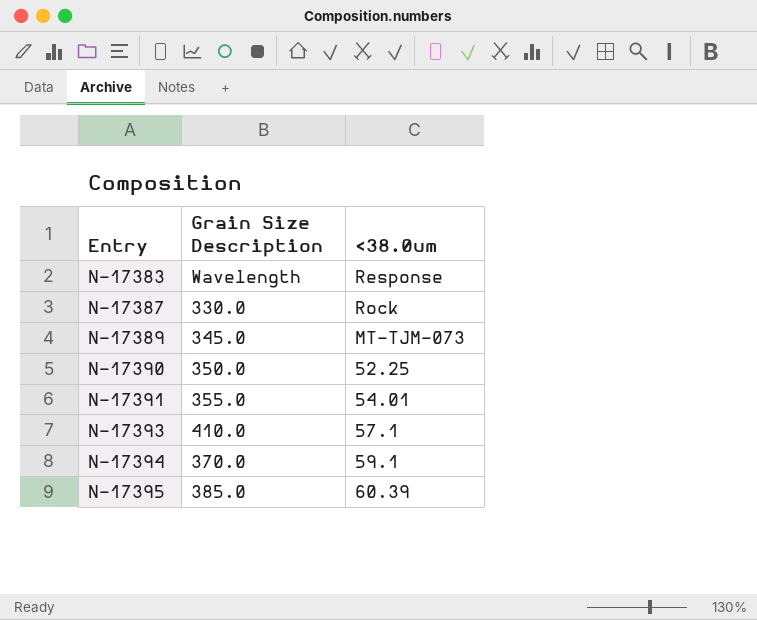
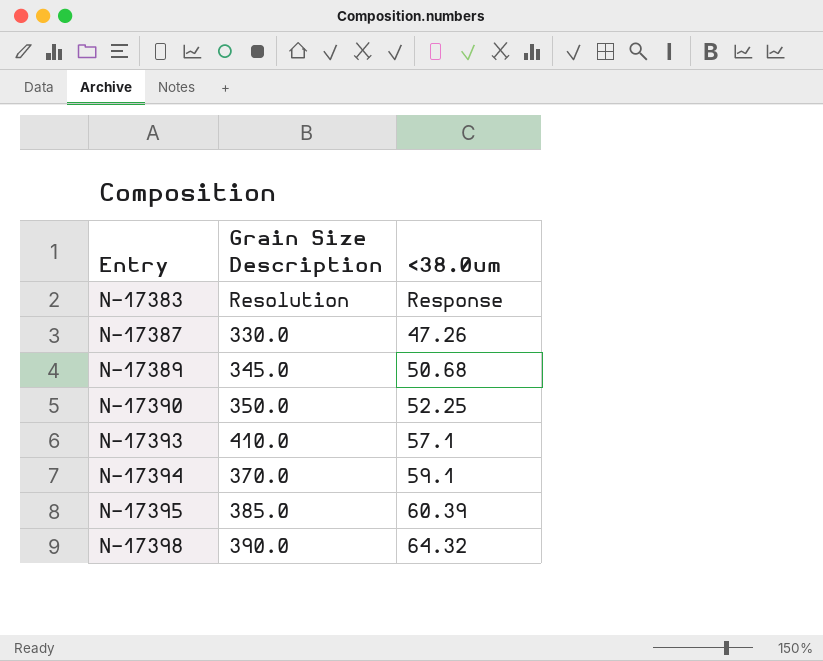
row N-17391: 355.0 | 54.01 -> none
N-17383 | Grain Size Description: Wavelength -> Resolution
N-17387 | <38.0um: Rock -> 47.26
N-17389 | <38.0um: MT-TJM-073 -> 50.68
row N-17398: none -> 390.0 | 64.32

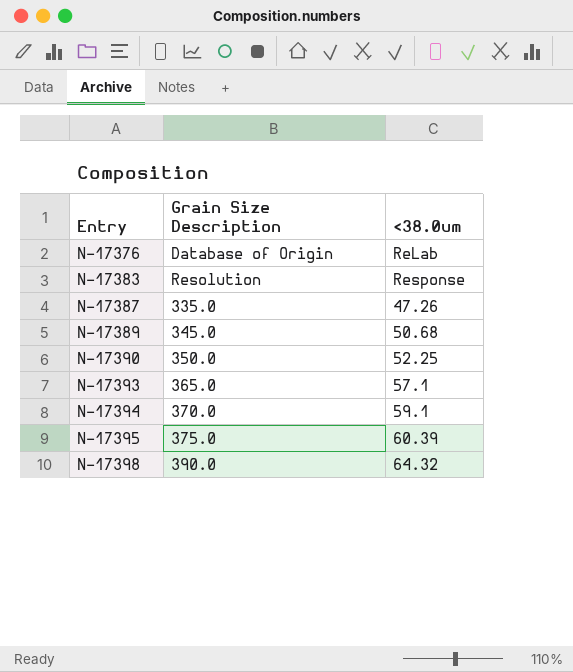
row N-17376: none -> Database of Origin | ReLab
N-17387 | Grain Size Description: 330.0 -> 335.0
N-17393 | Grain Size Description: 410.0 -> 365.0
N-17395 | Grain Size Description: 385.0 -> 375.0

